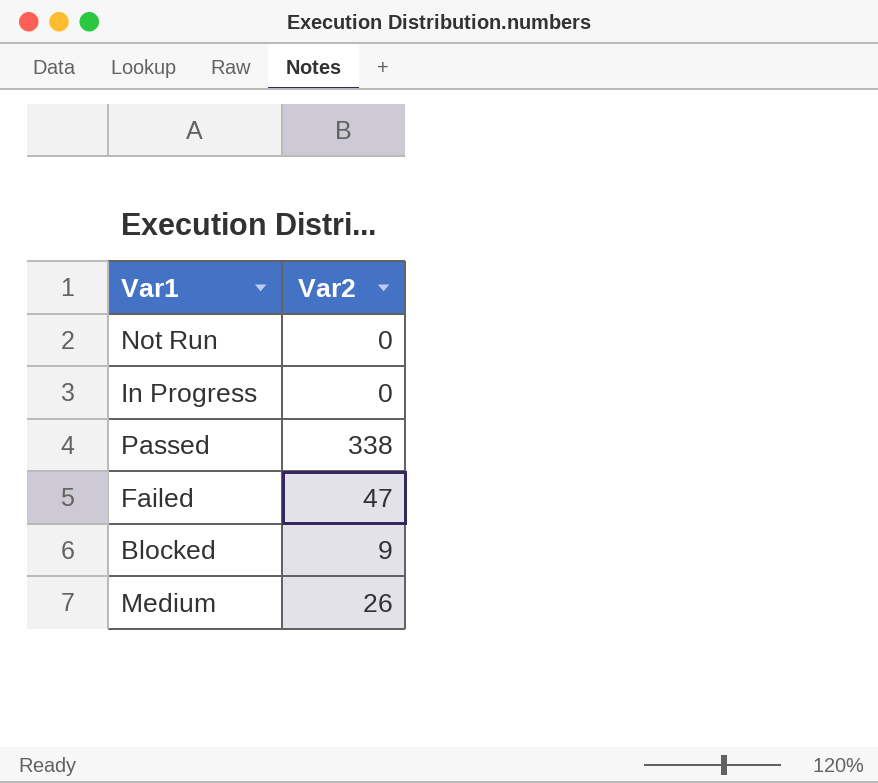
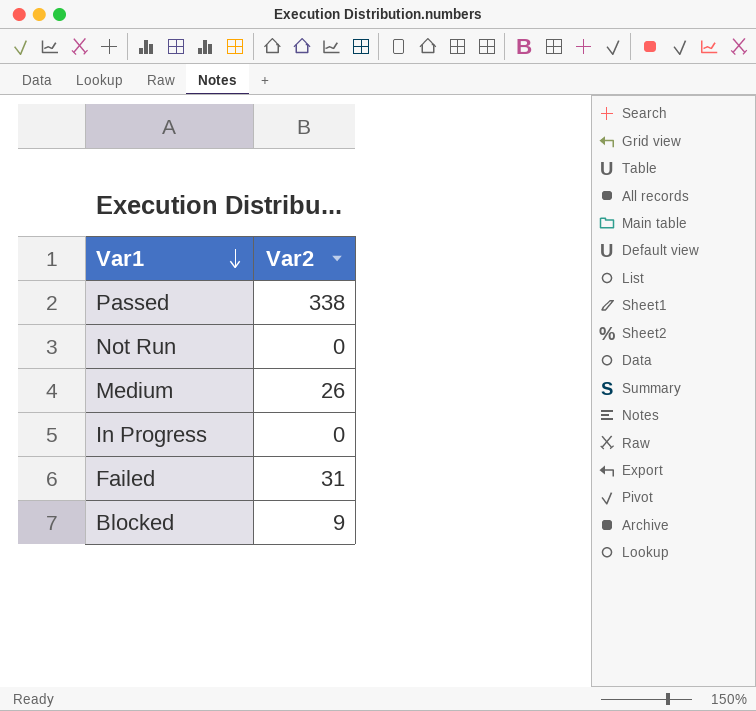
row order: none -> Var1 descending
Failed | Var2: 47 -> 31

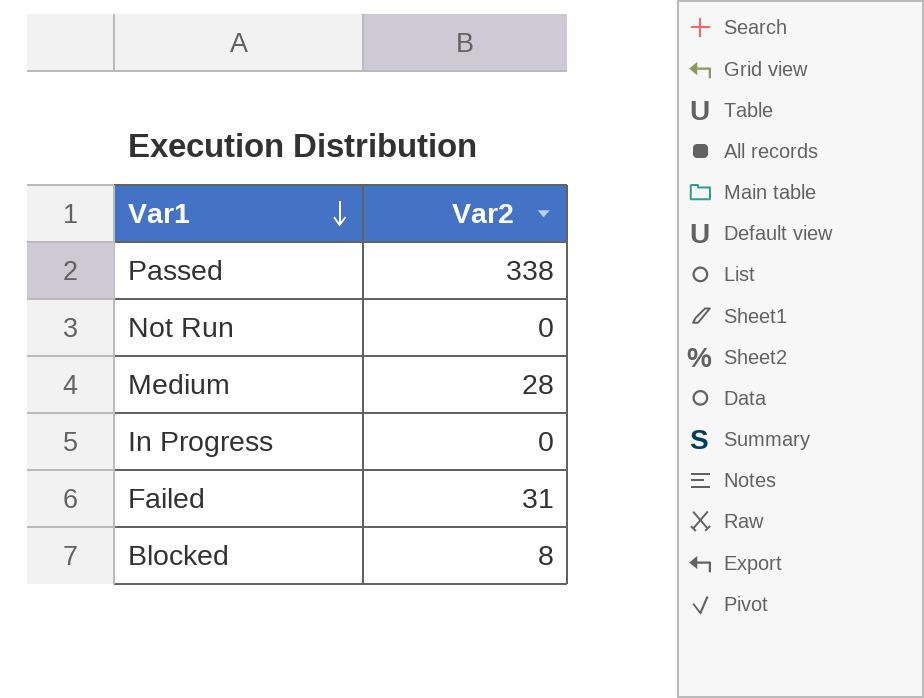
Medium | Var2: 26 -> 28
Blocked | Var2: 9 -> 8

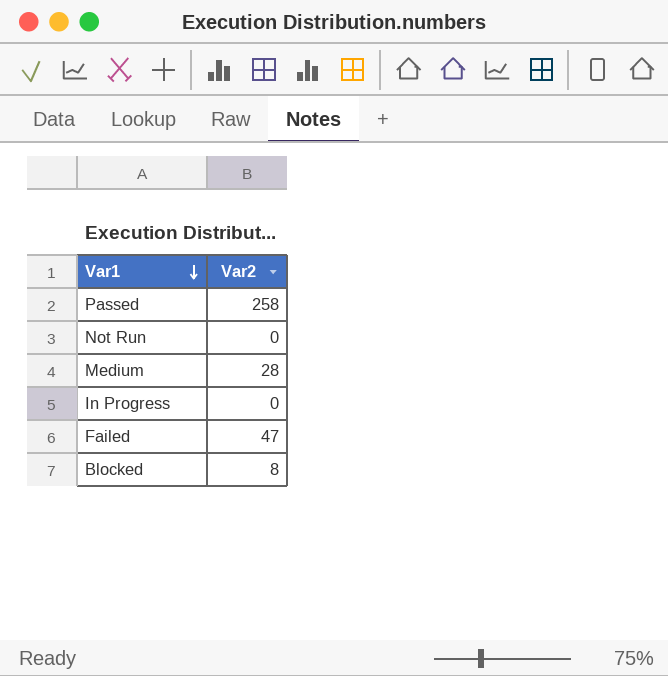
Passed | Var2: 338 -> 258
Failed | Var2: 31 -> 47

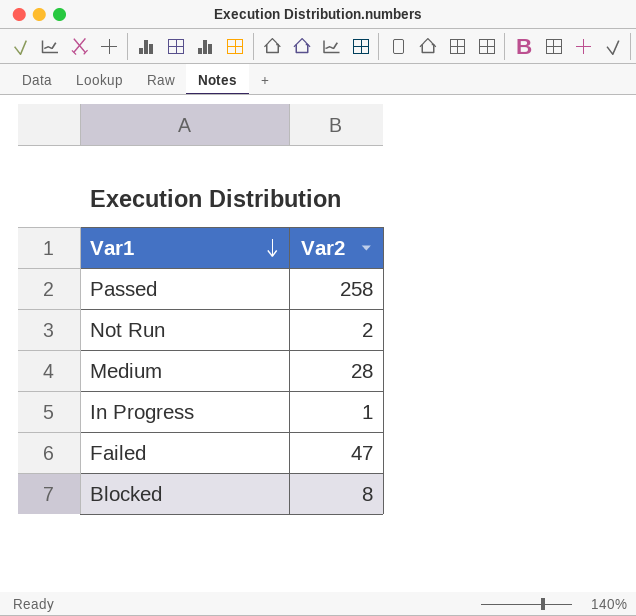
Not Run | Var2: 0 -> 2
In Progress | Var2: 0 -> 1

